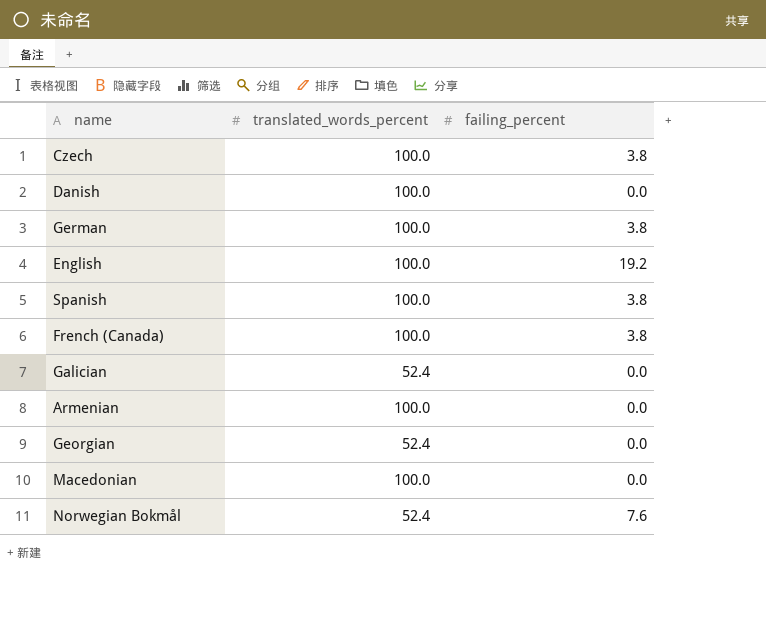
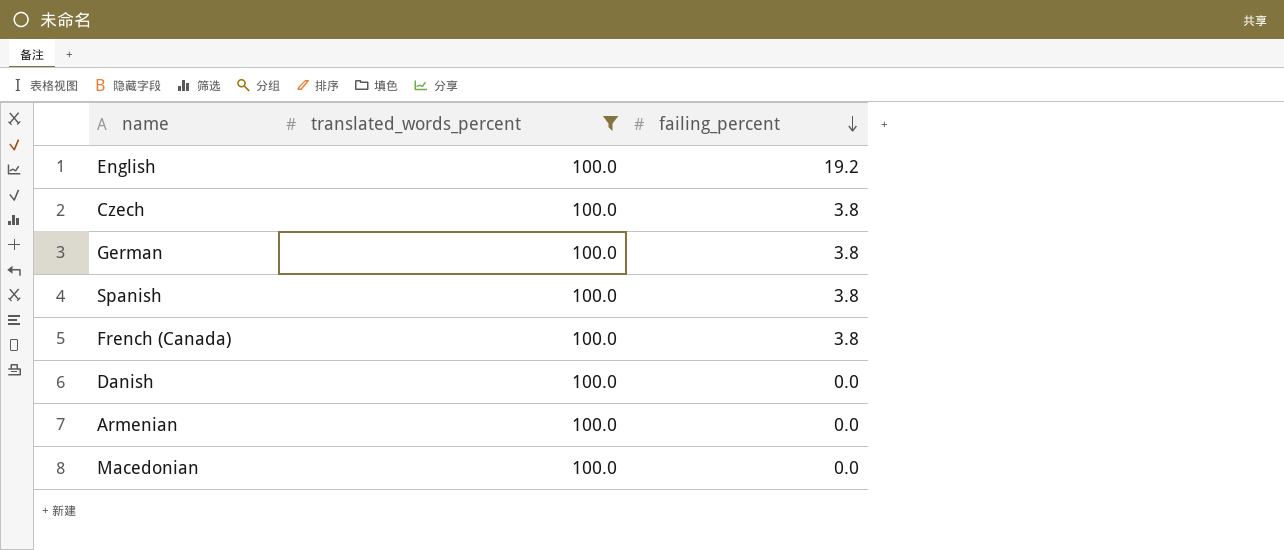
filter: none -> translated_words_percent = 100.0
row order: none -> failing_percent descending

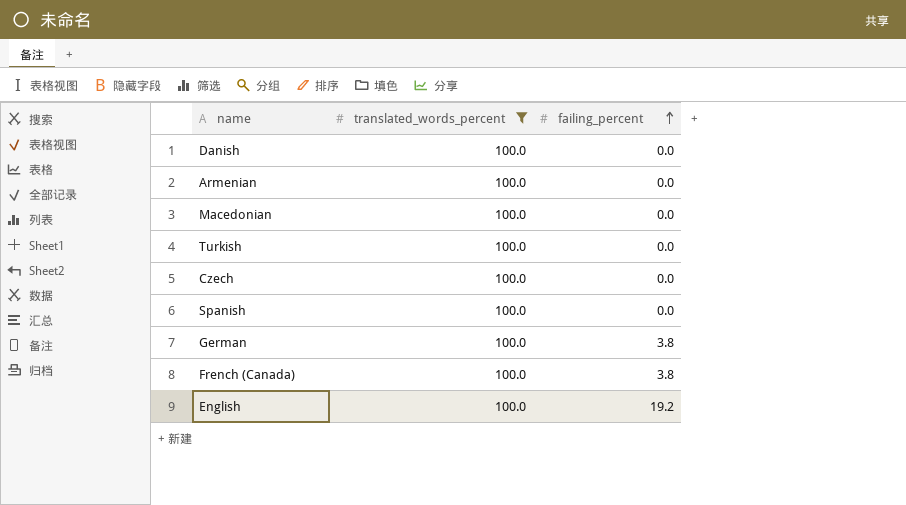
row order: failing_percent descending -> failing_percent ascending
row Turkish: none -> 100.0 | 0.0
Czech | failing_percent: 3.8 -> 0.0
Spanish | failing_percent: 3.8 -> 0.0

